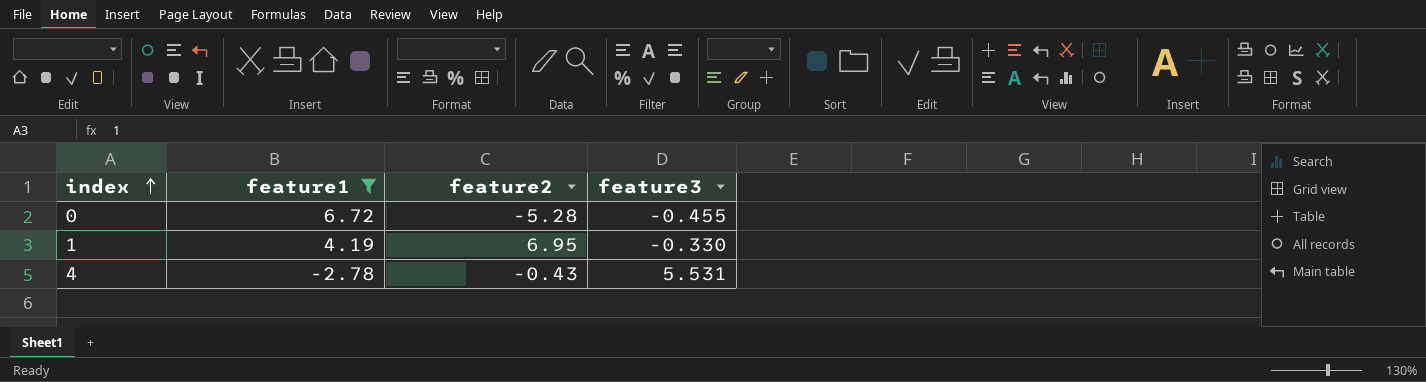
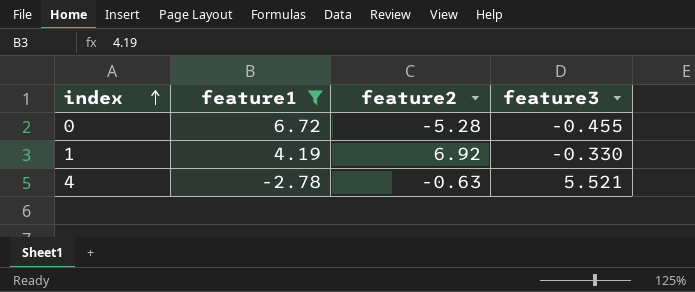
1 | feature2: 6.95 -> 6.92
4 | feature2: -0.43 -> -0.63
4 | feature3: 5.531 -> 5.521

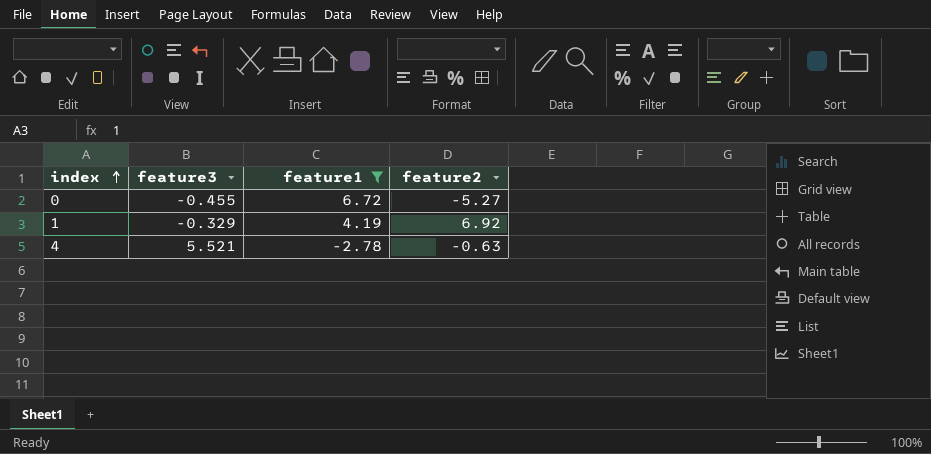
column feature3 | position: 4 -> 2
0 | feature2: -5.28 -> -5.27
1 | feature3: -0.330 -> -0.329

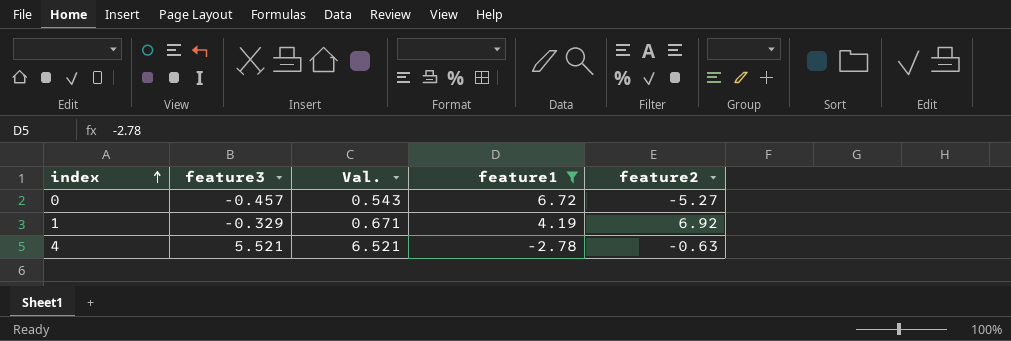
column Val. | formula: none -> [feature3] + 1
0 | feature3: -0.455 -> -0.457

